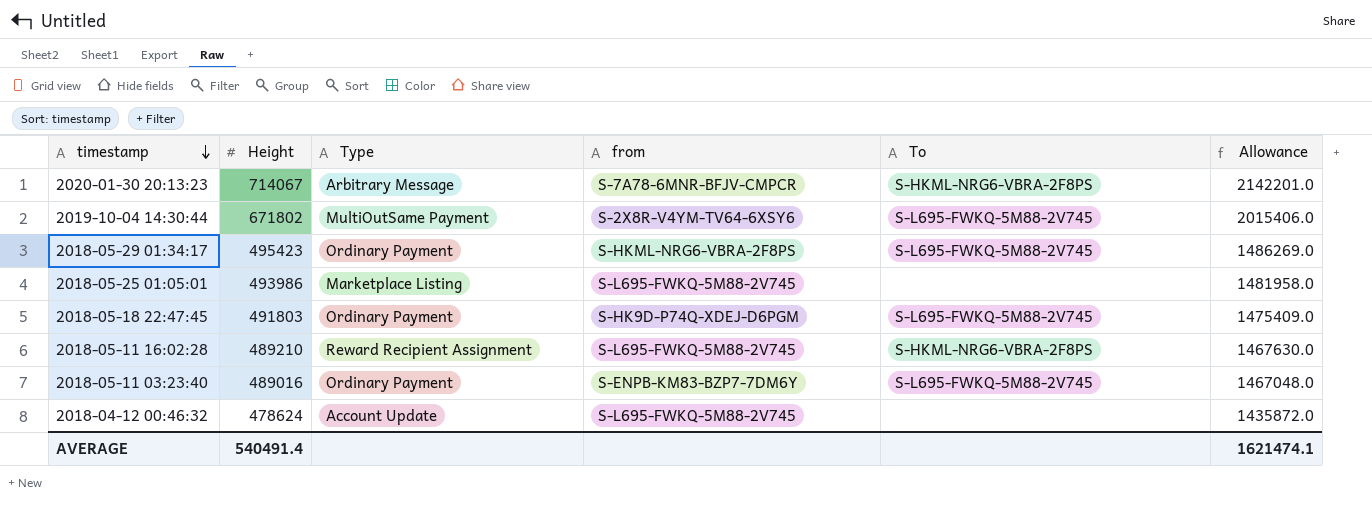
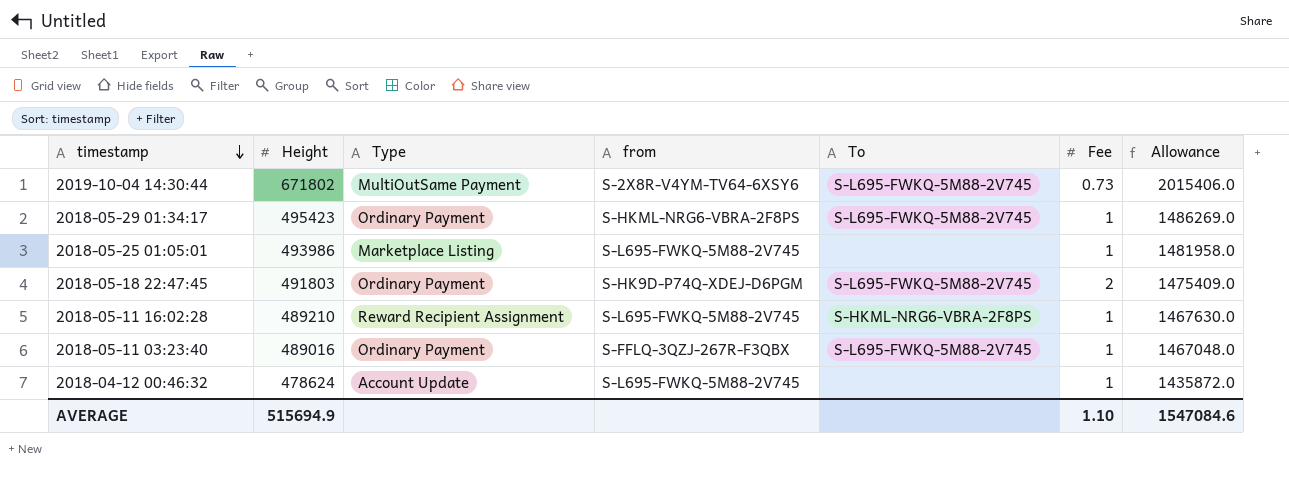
column Fee | position: none -> 6
row 2020-01-30 20:13:23: 714067 | Arbitrary Message | S-7A78-6MNR-BFJV-CMPCR | S-HKML-NRG6-VBRA-2F8PS | 2142201.0 -> none
2018-05-11 03:23:40 | from: S-ENPB-KM83-BZP7-7DM6Y -> S-FFLQ-3QZJ-267R-F3QBX
AVERAGE | Height: 540491.4 -> 515694.9
AVERAGE | Allowance: 1621474.1 -> 1547084.6

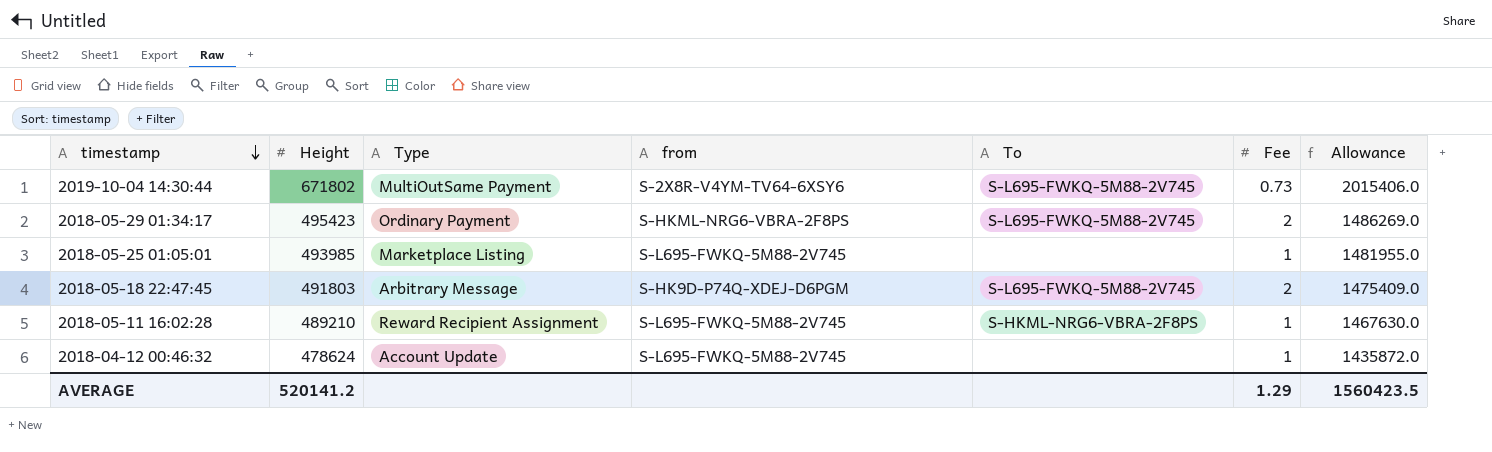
row 2018-05-11 03:23:40: 489016 | Ordinary Payment | S-FFLQ-3QZJ-267R-F3QBX | S-L695-FWKQ-5M88-2V745 | 1 | 1467048.0 -> none
2018-05-29 01:34:17 | Fee: 1 -> 2
2018-05-25 01:05:01 | Height: 493986 -> 493985
2018-05-25 01:05:01 | Allowance: 1481958.0 -> 1481955.0
2018-05-18 22:47:45 | Type: Ordinary Payment -> Arbitrary Message
AVERAGE | Height: 515694.9 -> 520141.2
AVERAGE | Fee: 1.10 -> 1.29
AVERAGE | Allowance: 1547084.6 -> 1560423.5

